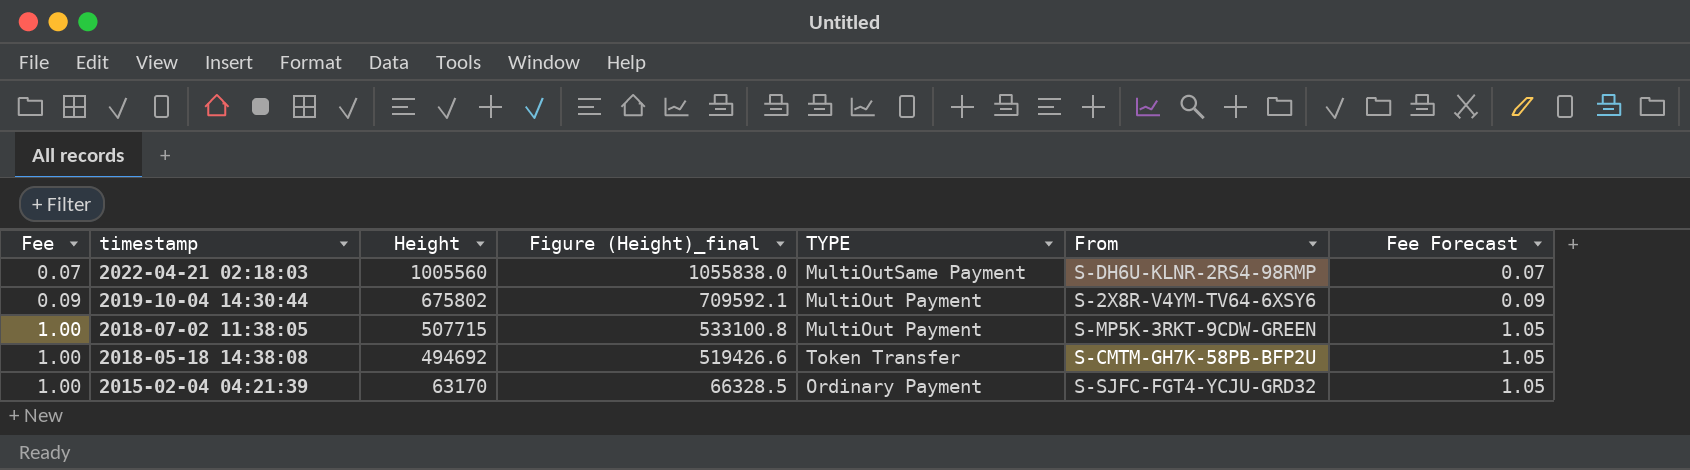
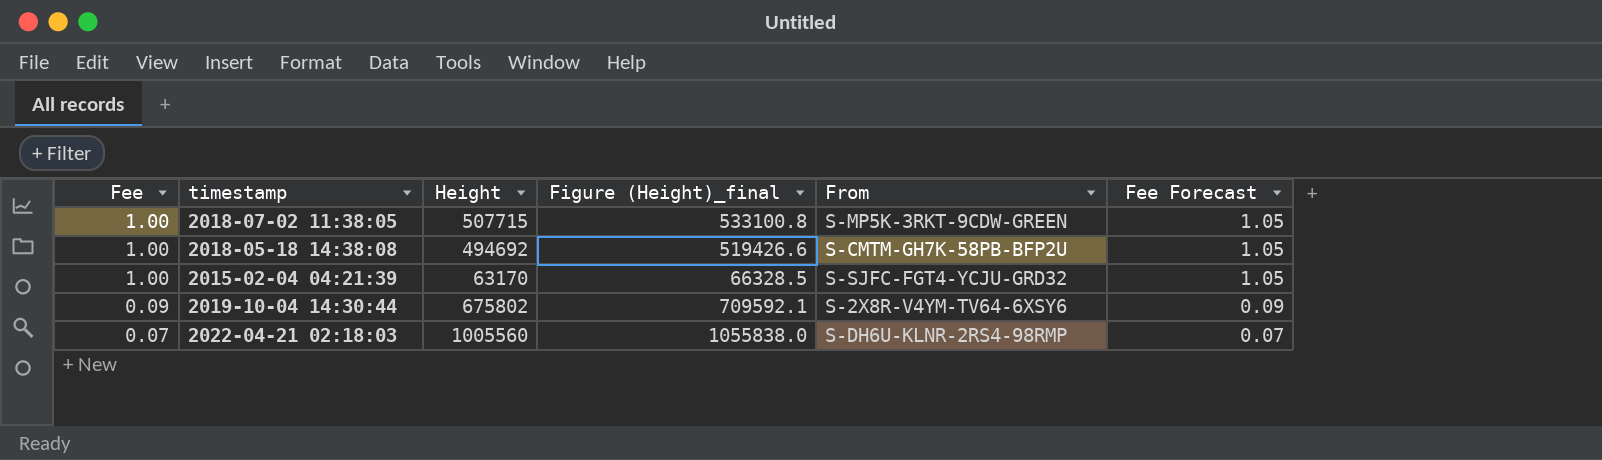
row order: Fee ascending -> Fee descending
column TYPE | position: 5 -> none

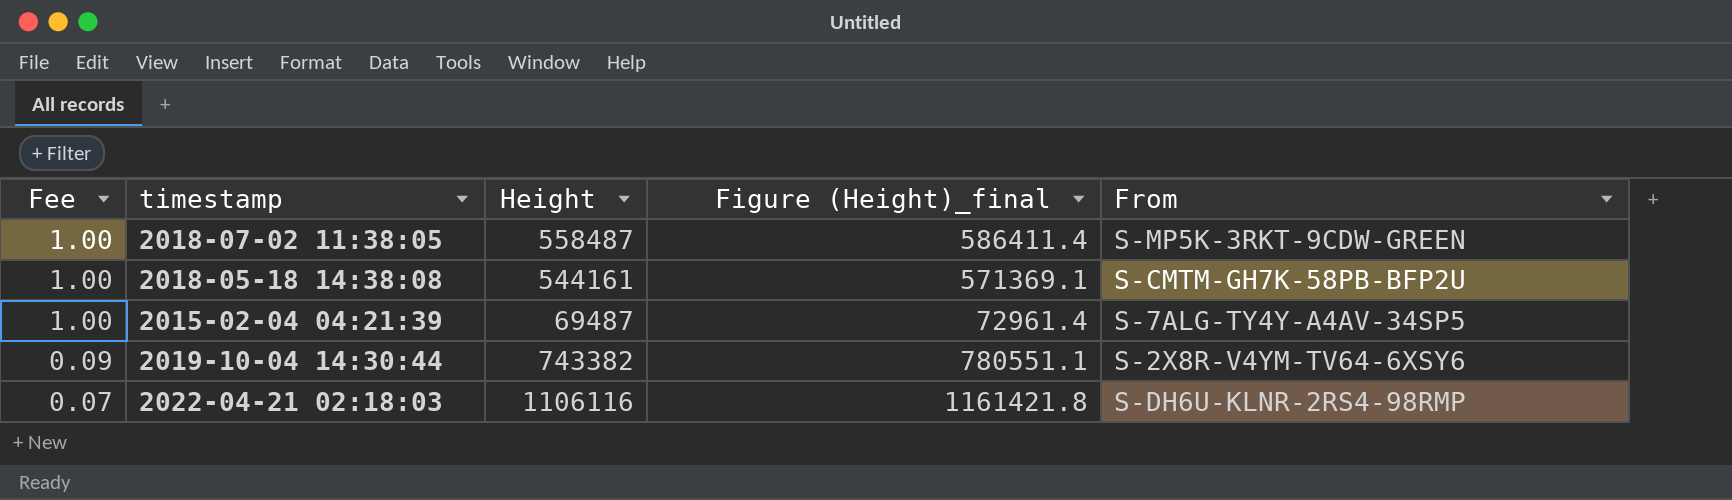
column Fee Forecast | formula: [Fee] * 1.05 -> none
2018-07-02 11:38:05 | Height: 507715 -> 558487
2018-07-02 11:38:05 | Figure (Height)_final: 533100.8 -> 586411.4
2018-05-18 14:38:08 | Height: 494692 -> 544161
2018-05-18 14:38:08 | Figure (Height)_final: 519426.6 -> 571369.1
2015-02-04 04:21:39 | Height: 63170 -> 69487
2015-02-04 04:21:39 | Figure (Height)_final: 66328.5 -> 72961.4
2015-02-04 04:21:39 | From: S-SJFC-FGT4-YCJU-GRD32 -> S-7ALG-TY4Y-A4AV-34SP5
2019-10-04 14:30:44 | Height: 675802 -> 743382
2019-10-04 14:30:44 | Figure (Height)_final: 709592.1 -> 780551.1
2022-04-21 02:18:03 | Height: 1005560 -> 1106116
2022-04-21 02:18:03 | Figure (Height)_final: 1055838.0 -> 1161421.8

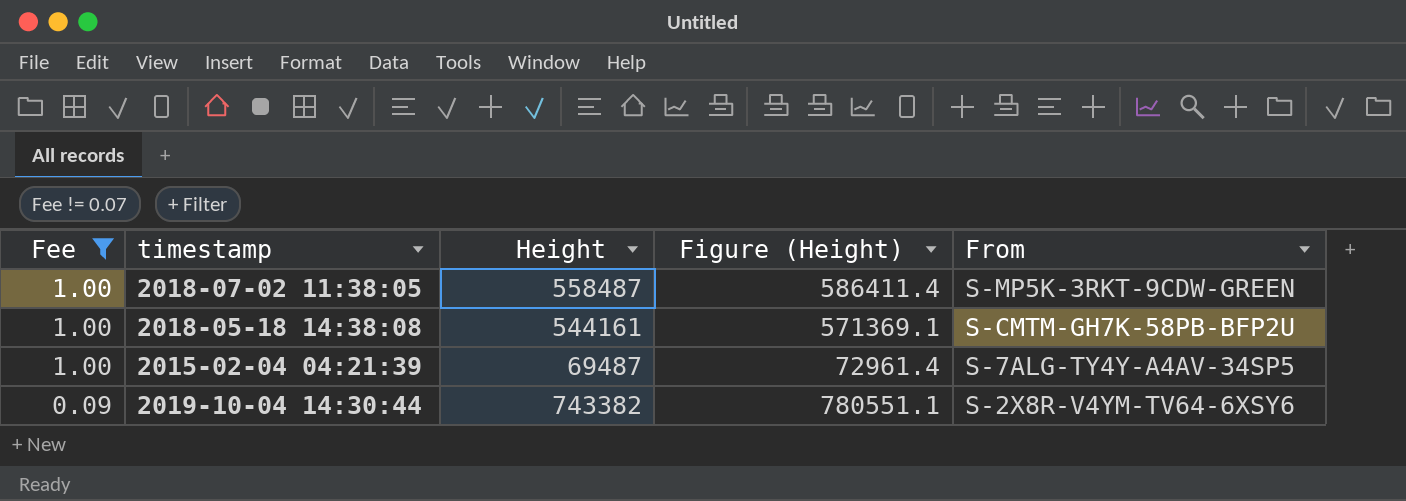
filter: none -> Fee != 0.07
column name: Figure (Height)_final -> Figure (Height)

